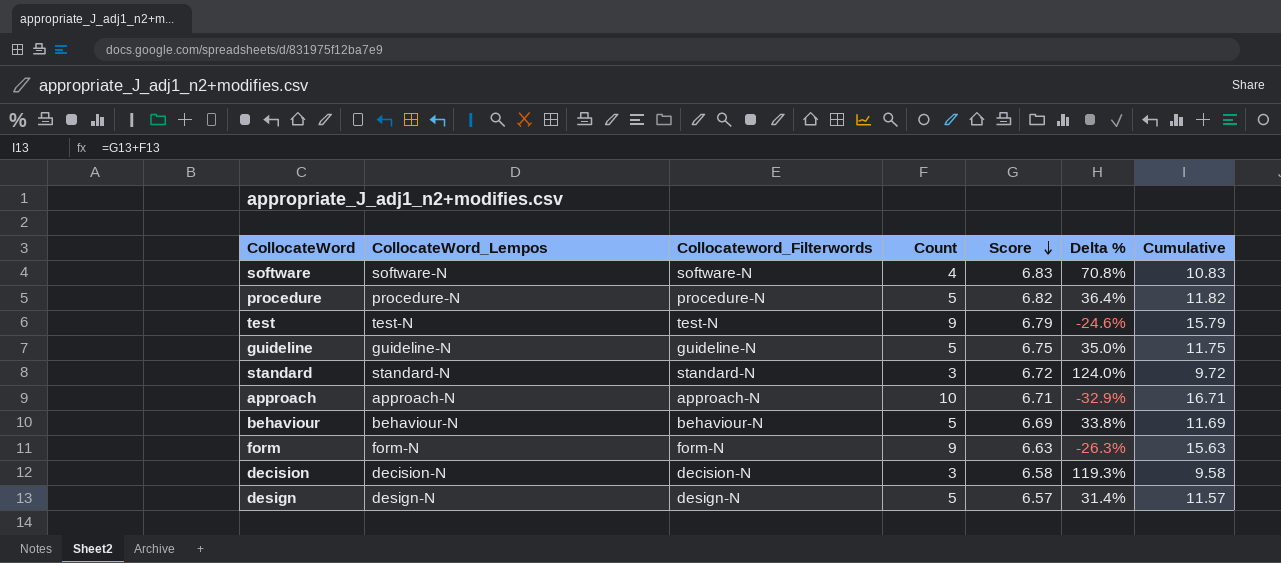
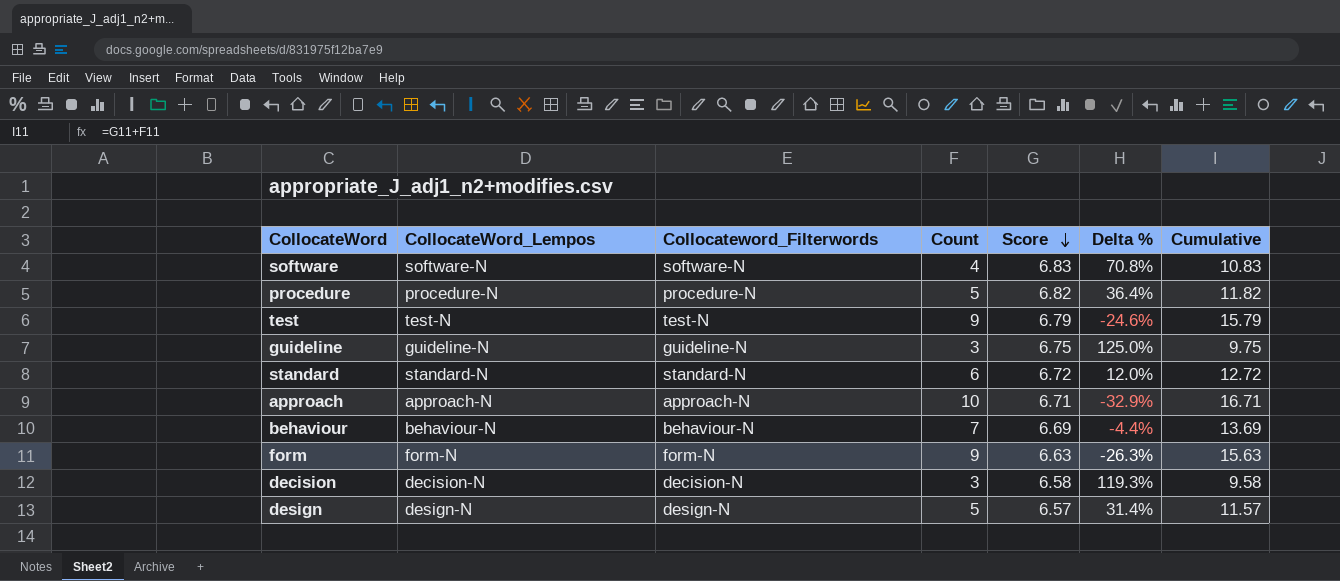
guideline | Count: 5 -> 3
guideline | Delta %: 35.0% -> 125.0%
guideline | Cumulative: 11.75 -> 9.75
standard | Count: 3 -> 6
standard | Delta %: 124.0% -> 12.0%
standard | Cumulative: 9.72 -> 12.72
behaviour | Count: 5 -> 7
behaviour | Delta %: 33.8% -> -4.4%
behaviour | Cumulative: 11.69 -> 13.69

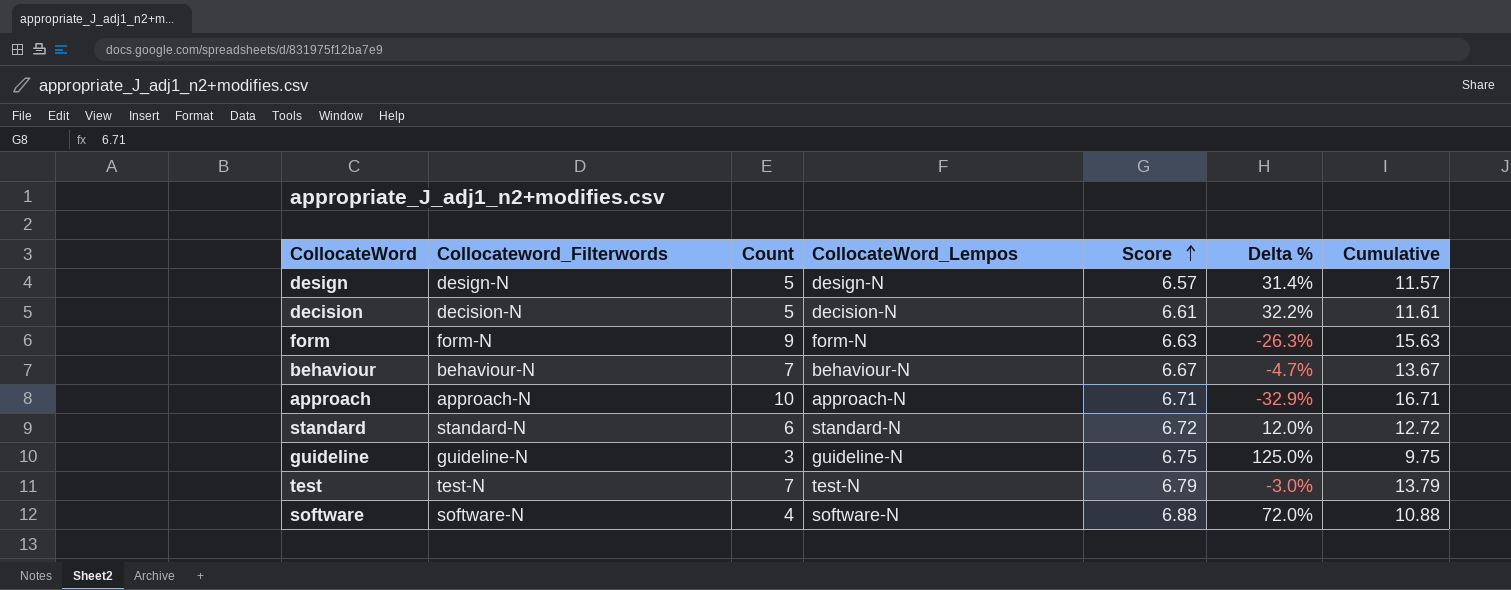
row order: Score descending -> Score ascending
column CollocateWord_Lempos | position: 2 -> 4
row procedure: procedure-N | procedure-N | 5 | 6.82 | 36.4% | 11.82 -> none
decision | Count: 3 -> 5
decision | Score: 6.58 -> 6.61
decision | Delta %: 119.3% -> 32.2%
decision | Cumulative: 9.58 -> 11.61
behaviour | Score: 6.69 -> 6.67
behaviour | Delta %: -4.4% -> -4.7%
behaviour | Cumulative: 13.69 -> 13.67
test | Count: 9 -> 7
test | Delta %: -24.6% -> -3.0%
test | Cumulative: 15.79 -> 13.79
software | Score: 6.83 -> 6.88
software | Delta %: 70.8% -> 72.0%
software | Cumulative: 10.83 -> 10.88

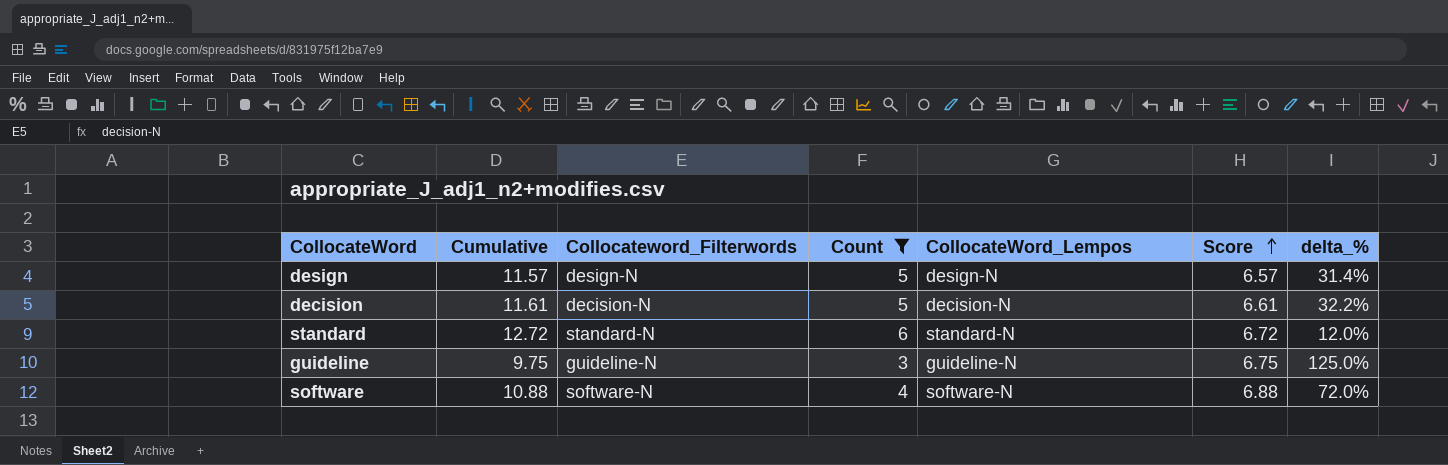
filter: none -> Count <= 6
column Cumulative | position: 7 -> 2
column name: Delta % -> delta_%

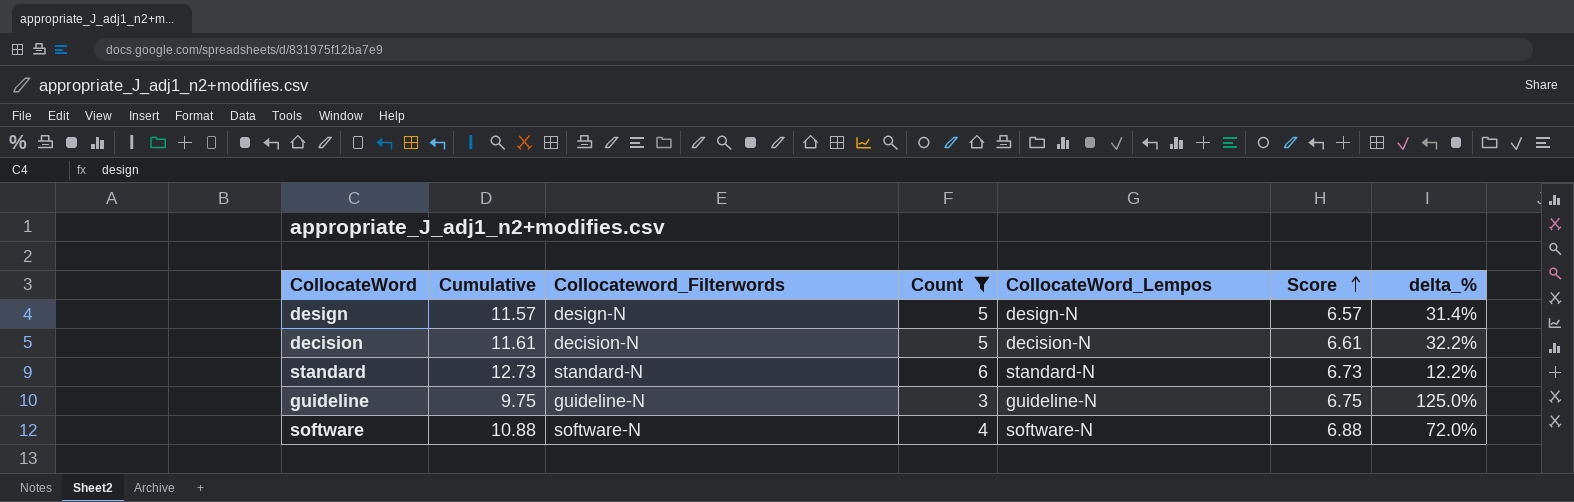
standard | Cumulative: 12.72 -> 12.73
standard | Score: 6.72 -> 6.73
standard | delta_%: 12.0% -> 12.2%

